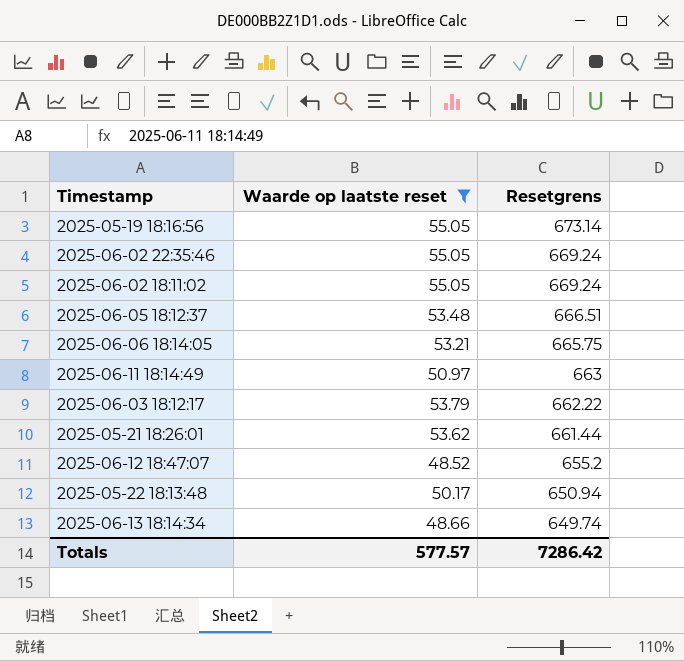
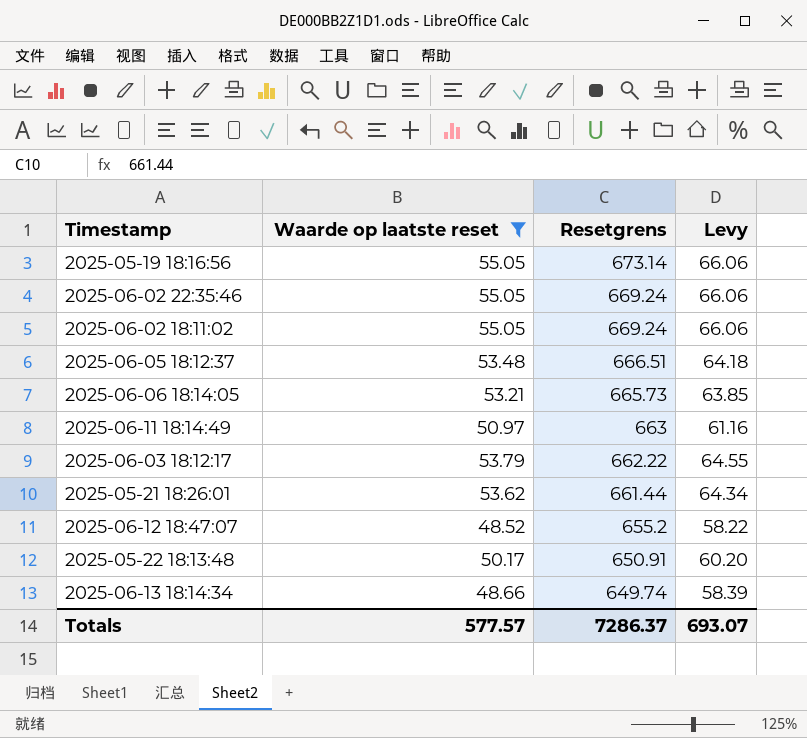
column Levy | formula: none -> [Waarde op laatste reset] * 1.2
2025-06-06 18:14:05 | Resetgrens: 665.75 -> 665.73
2025-05-22 18:13:48 | Resetgrens: 650.94 -> 650.91
Totals | Resetgrens: 7286.42 -> 7286.37

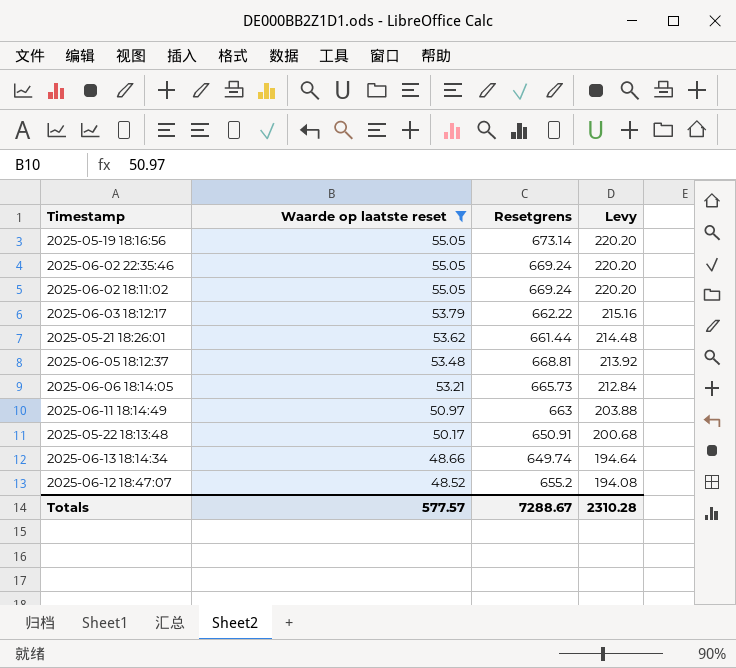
row order: Resetgrens descending -> Waarde op laatste reset descending
column Levy | formula: [Waarde op laatste reset] * 1.2 -> [Waarde op laatste reset] * 4
2025-06-05 18:12:37 | Resetgrens: 666.51 -> 668.81
Totals | Resetgrens: 7286.37 -> 7288.67
Totals | Levy: 693.07 -> 2310.28

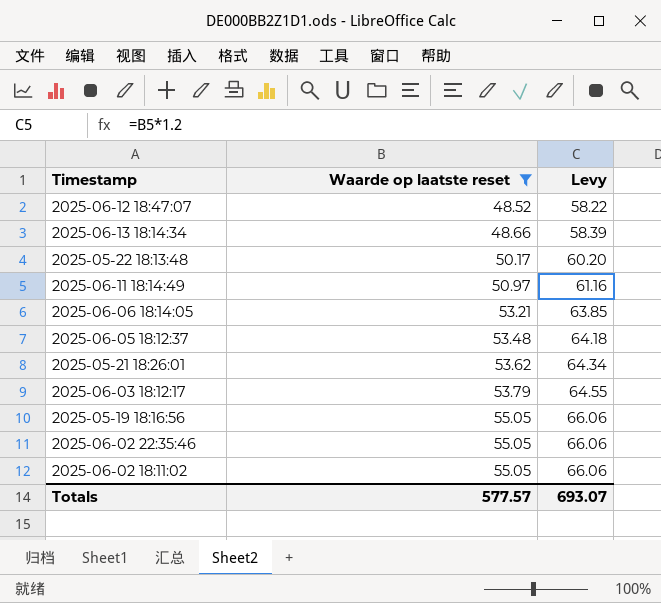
row order: Waarde op laatste reset descending -> Waarde op laatste reset ascending
column Resetgrens | position: 3 -> none
column Levy | formula: [Waarde op laatste reset] * 4 -> [Waarde op laatste reset] * 1.2
Totals | Levy: 2310.28 -> 693.07

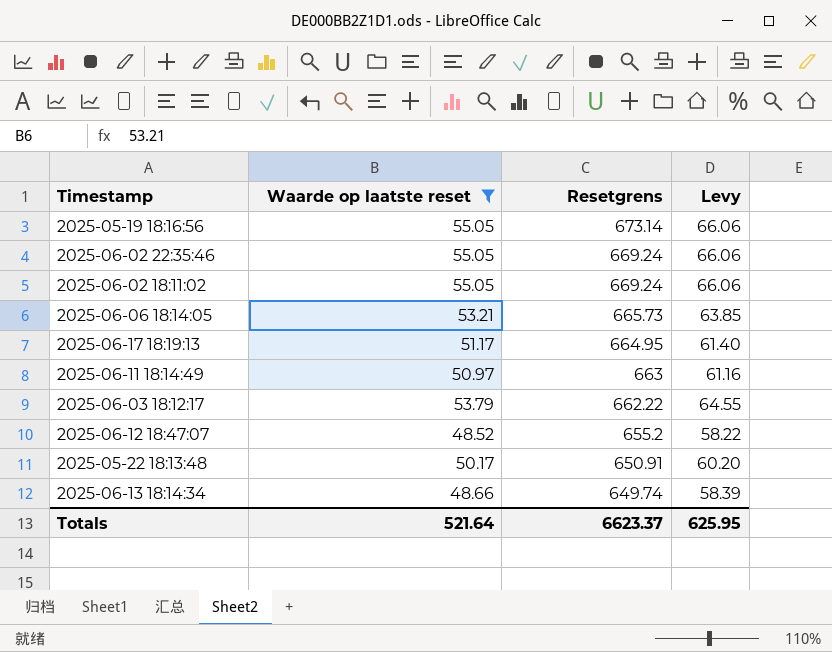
row order: Waarde op laatste reset ascending -> Resetgrens descending
column Resetgrens | position: none -> 3
row 2025-06-05 18:12:37: 53.48 | 64.18 -> none
row 2025-05-21 18:26:01: 53.62 | 64.34 -> none
row 2025-06-17 18:19:13: none -> 51.17 | 664.95 | 61.40
Totals | Waarde op laatste reset: 577.57 -> 521.64
Totals | Levy: 693.07 -> 625.95

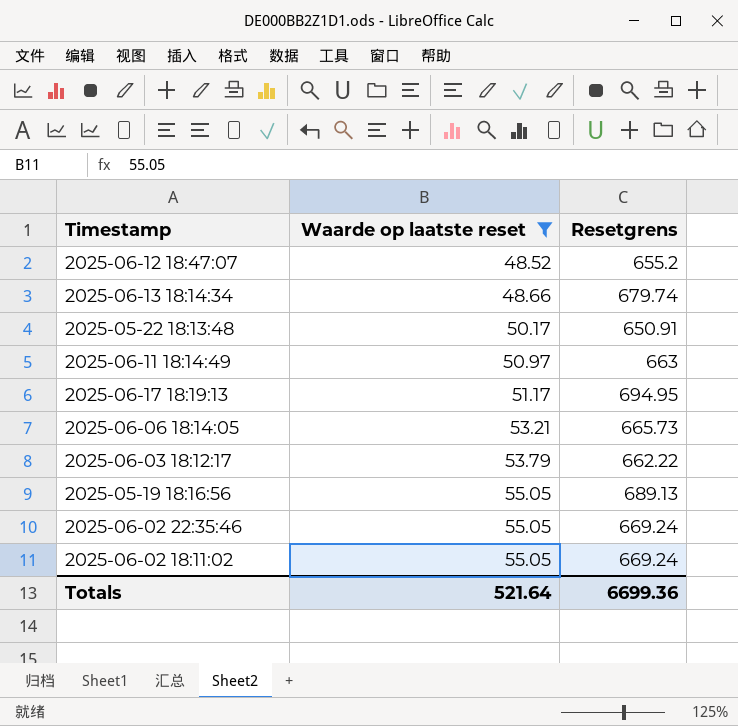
row order: Resetgrens descending -> Waarde op laatste reset ascending
column Levy | formula: [Waarde op laatste reset] * 1.2 -> none
2025-06-13 18:14:34 | Resetgrens: 649.74 -> 679.74
2025-06-17 18:19:13 | Resetgrens: 664.95 -> 694.95
2025-05-19 18:16:56 | Resetgrens: 673.14 -> 689.13
Totals | Resetgrens: 6623.37 -> 6699.36

